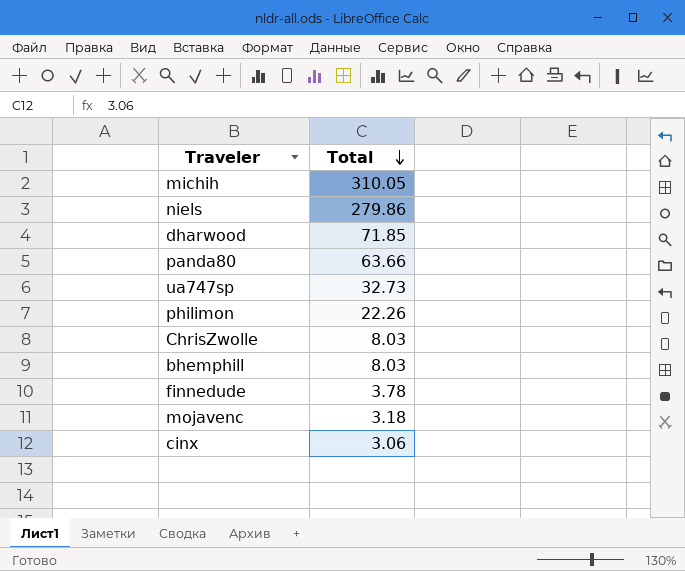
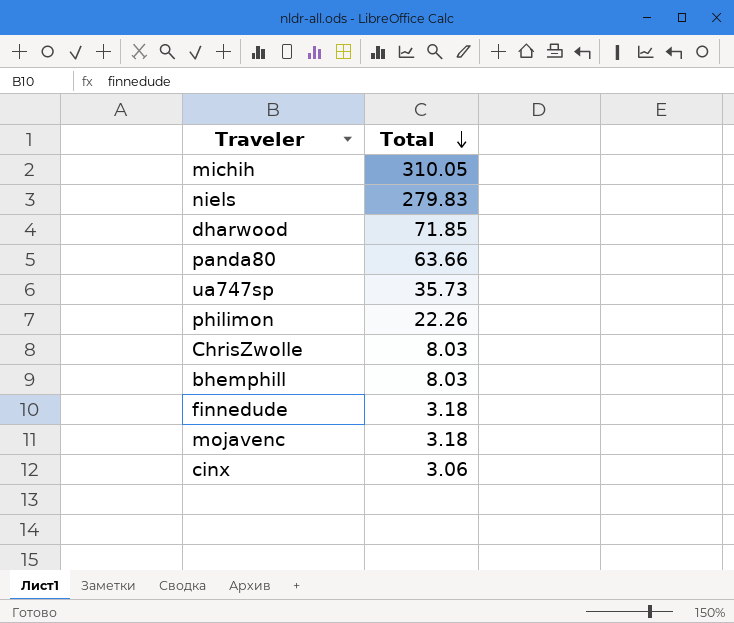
niels | Total: 279.86 -> 279.83
ua747sp | Total: 32.73 -> 35.73
finnedude | Total: 3.78 -> 3.18

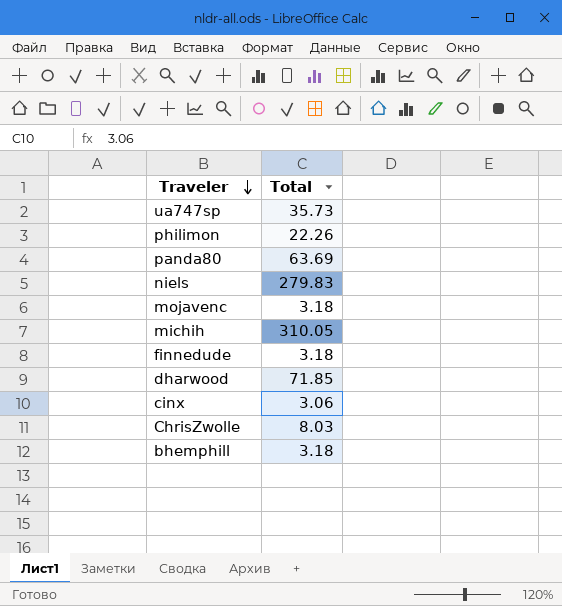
row order: Total descending -> Traveler descending
panda80 | Total: 63.66 -> 63.69
bhemphill | Total: 8.03 -> 3.18

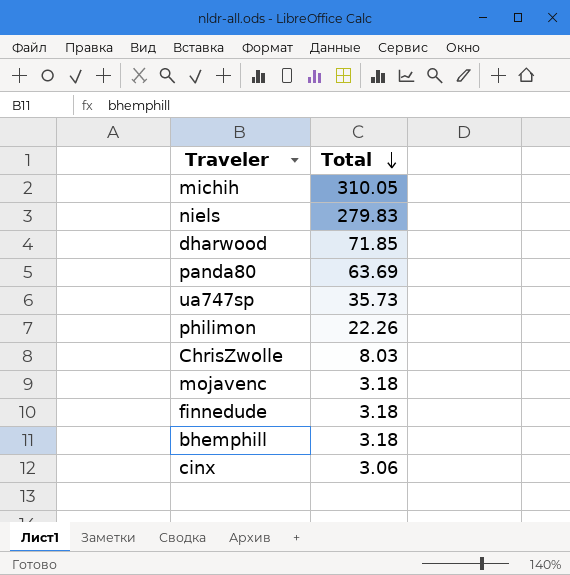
row order: Traveler descending -> Total descending

